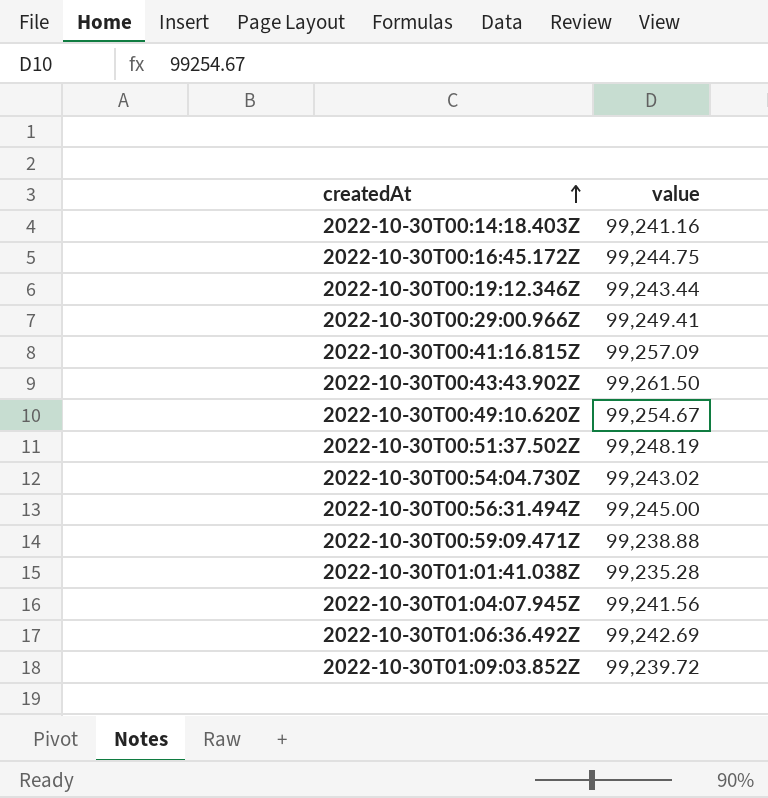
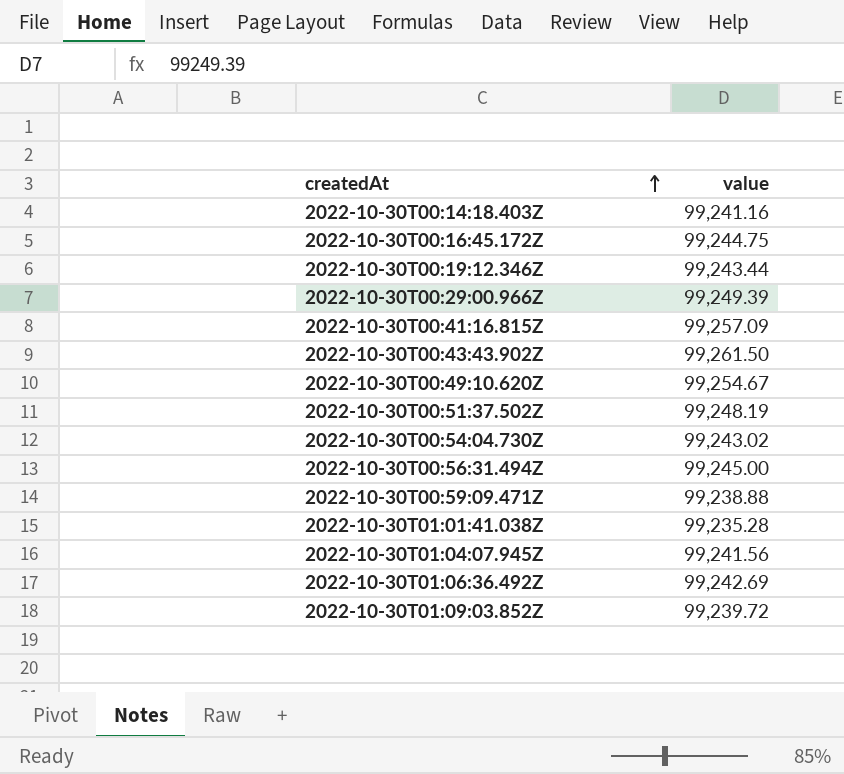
2022-10-30T00:29:00.966Z | value: 99,249.41 -> 99,249.39

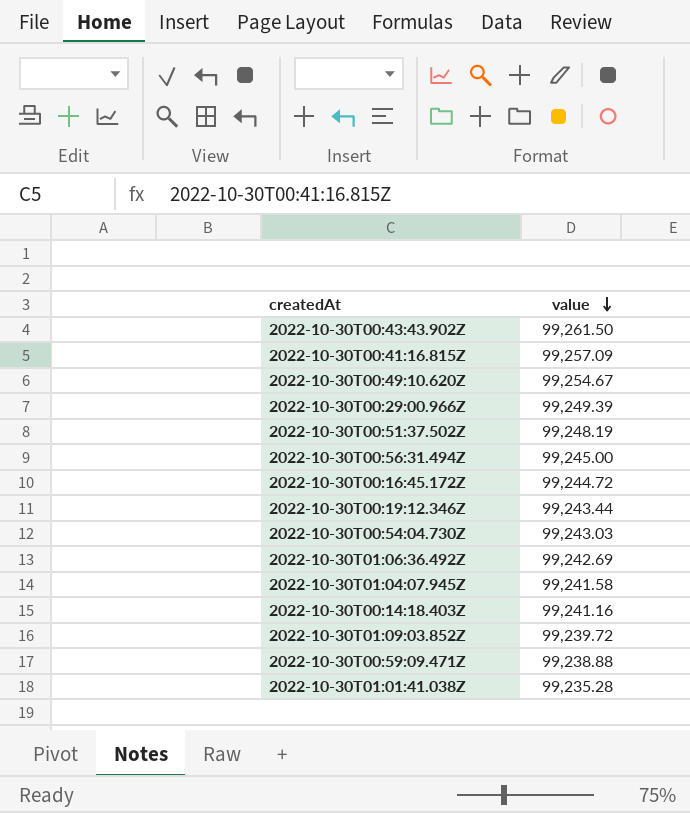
row order: createdAt ascending -> value descending
2022-10-30T00:16:45.172Z | value: 99,244.75 -> 99,244.72
2022-10-30T00:54:04.730Z | value: 99,243.02 -> 99,243.03
2022-10-30T01:04:07.945Z | value: 99,241.56 -> 99,241.58

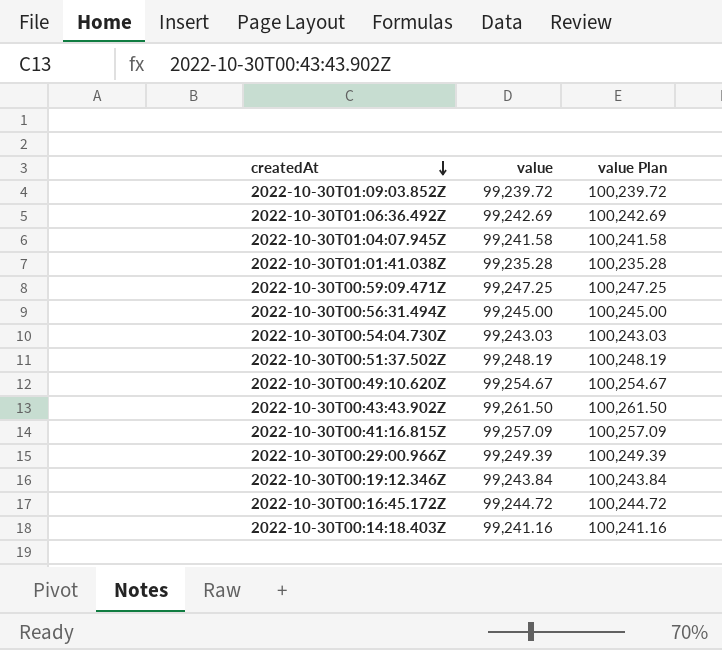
row order: value descending -> createdAt descending
column value Plan | formula: none -> [value] + 1000
2022-10-30T00:59:09.471Z | value: 99,238.88 -> 99,247.25
2022-10-30T00:19:12.346Z | value: 99,243.44 -> 99,243.84

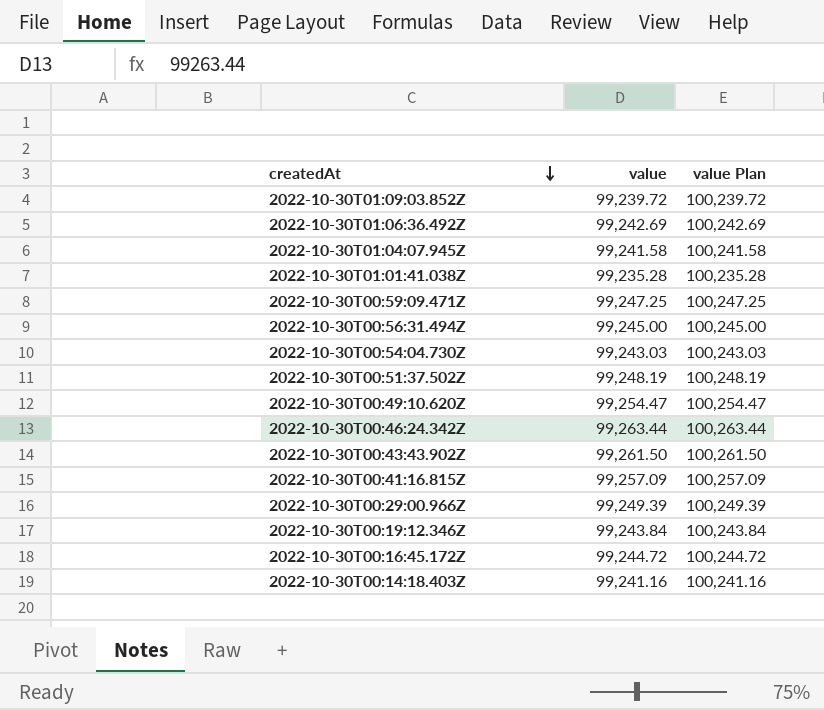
2022-10-30T00:49:10.620Z | value: 99,254.67 -> 99,254.47
2022-10-30T00:49:10.620Z | value Plan: 100,254.67 -> 100,254.47
row 2022-10-30T00:46:24.342Z: none -> 99,263.44 | 100,263.44

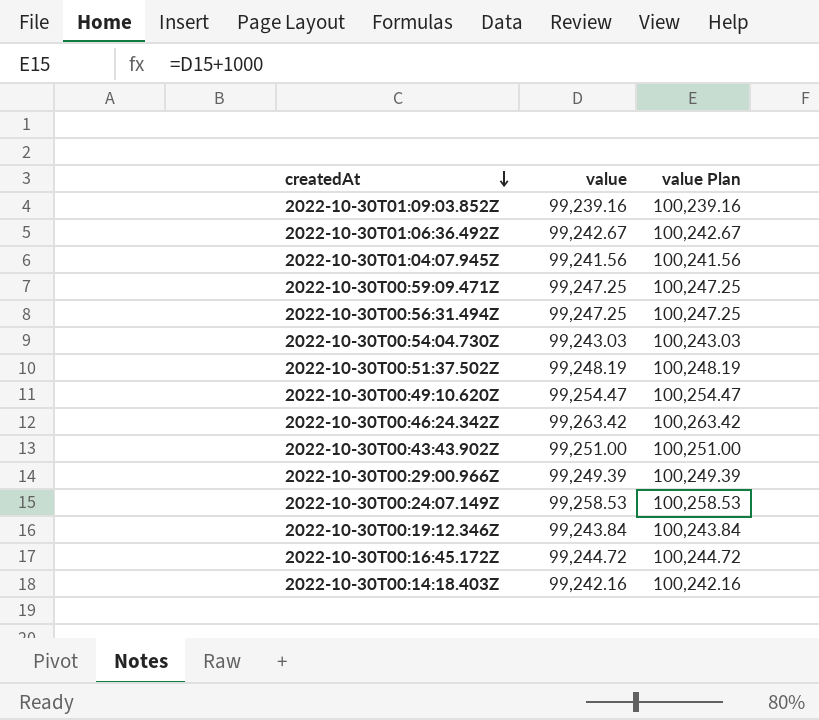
row 2022-10-30T01:01:41.038Z: 99,235.28 | 100,235.28 -> none
row 2022-10-30T00:41:16.815Z: 99,257.09 | 100,257.09 -> none
2022-10-30T01:09:03.852Z | value: 99,239.72 -> 99,239.16
2022-10-30T01:09:03.852Z | value Plan: 100,239.72 -> 100,239.16
2022-10-30T01:06:36.492Z | value: 99,242.69 -> 99,242.67
2022-10-30T01:06:36.492Z | value Plan: 100,242.69 -> 100,242.67
2022-10-30T01:04:07.945Z | value: 99,241.58 -> 99,241.56
2022-10-30T01:04:07.945Z | value Plan: 100,241.58 -> 100,241.56
2022-10-30T00:56:31.494Z | value: 99,245.00 -> 99,247.25
2022-10-30T00:56:31.494Z | value Plan: 100,245.00 -> 100,247.25
2022-10-30T00:46:24.342Z | value: 99,263.44 -> 99,263.42
2022-10-30T00:46:24.342Z | value Plan: 100,263.44 -> 100,263.42
2022-10-30T00:43:43.902Z | value: 99,261.50 -> 99,251.00
2022-10-30T00:43:43.902Z | value Plan: 100,261.50 -> 100,251.00
row 2022-10-30T00:24:07.149Z: none -> 99,258.53 | 100,258.53
2022-10-30T00:14:18.403Z | value: 99,241.16 -> 99,242.16
2022-10-30T00:14:18.403Z | value Plan: 100,241.16 -> 100,242.16

